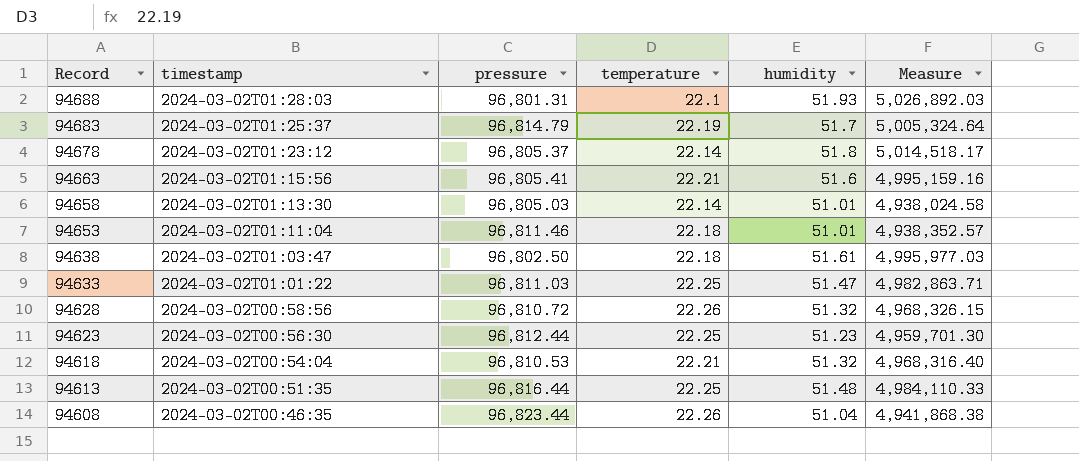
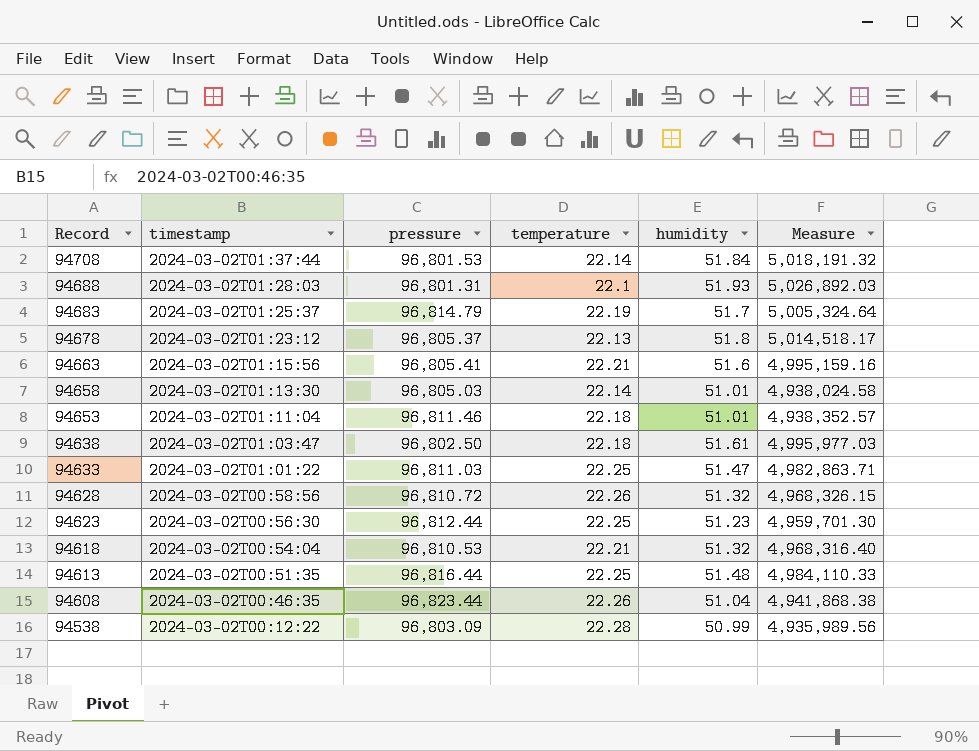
row 94708: none -> 2024-03-02T01:37:44 | 96,801.53 | 22.14 | 51.84 | 5,018,191.32
94678 | temperature: 22.14 -> 22.13
row 94538: none -> 2024-03-02T00:12:22 | 96,803.09 | 22.28 | 50.99 | 4,935,989.56

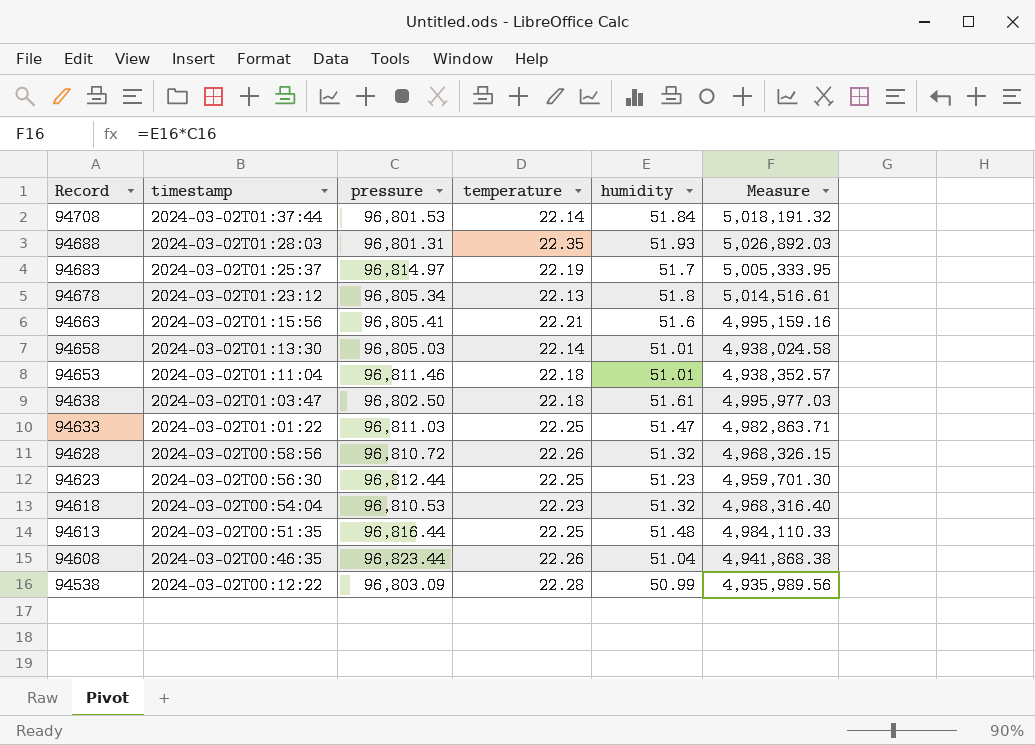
94688 | temperature: 22.1 -> 22.35
94683 | pressure: 96,814.79 -> 96,814.97
94683 | Measure: 5,005,324.64 -> 5,005,333.95
94678 | pressure: 96,805.37 -> 96,805.34
94678 | Measure: 5,014,518.17 -> 5,014,516.61
94618 | temperature: 22.21 -> 22.23

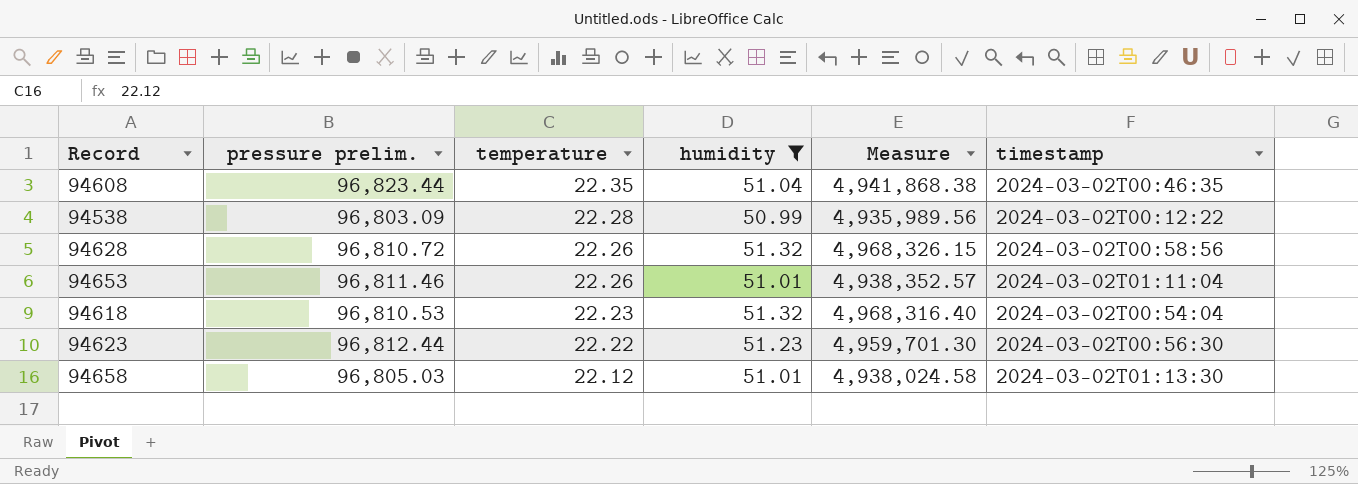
filter: none -> humidity <= 51.32
row order: Record descending -> temperature descending
column name: pressure -> pressure prelim.
column timestamp | position: 2 -> 6
94608 | temperature: 22.26 -> 22.35
94653 | temperature: 22.18 -> 22.26
94623 | temperature: 22.25 -> 22.22
94658 | temperature: 22.14 -> 22.12

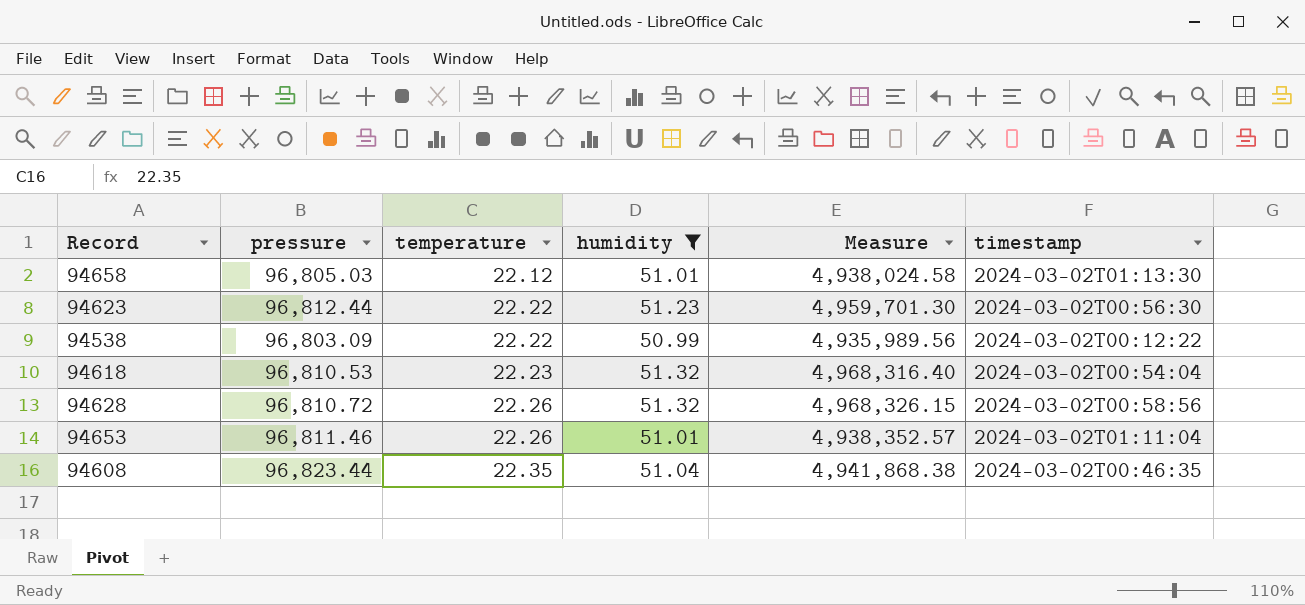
row order: temperature descending -> temperature ascending
column name: pressure prelim. -> pressure
94538 | temperature: 22.28 -> 22.22

